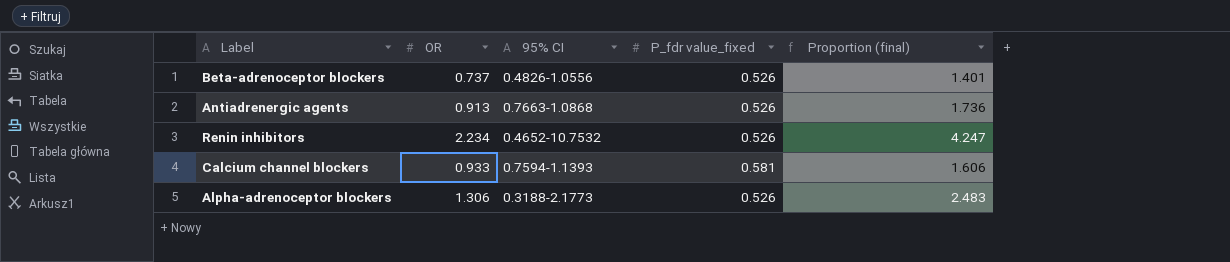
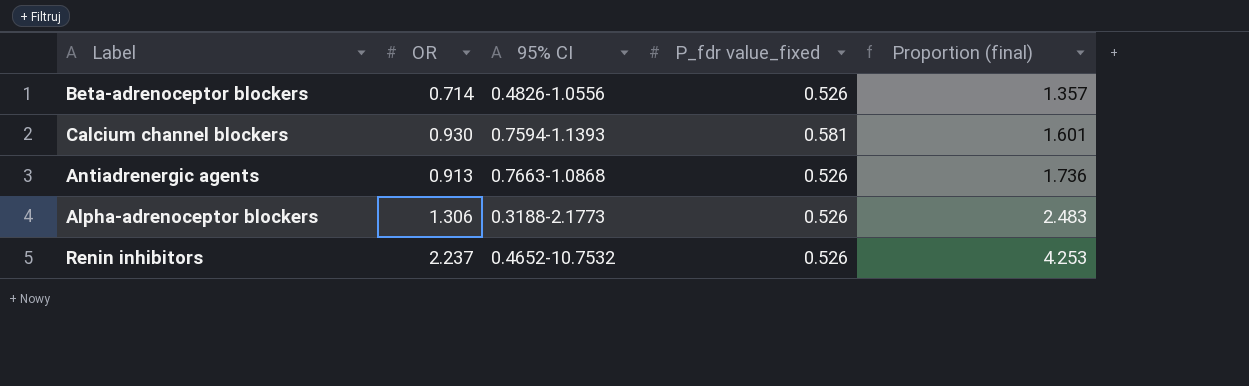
row order: none -> Proportion (final) ascending
Beta-adrenoceptor blockers | OR: 0.737 -> 0.714
Beta-adrenoceptor blockers | Proportion (final): 1.401 -> 1.357
Calcium channel blockers | OR: 0.933 -> 0.930
Calcium channel blockers | Proportion (final): 1.606 -> 1.601
Renin inhibitors | OR: 2.234 -> 2.237
Renin inhibitors | Proportion (final): 4.247 -> 4.253

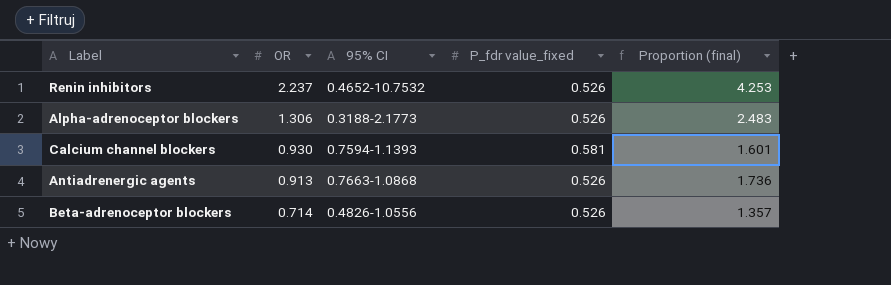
row order: Proportion (final) ascending -> OR descending

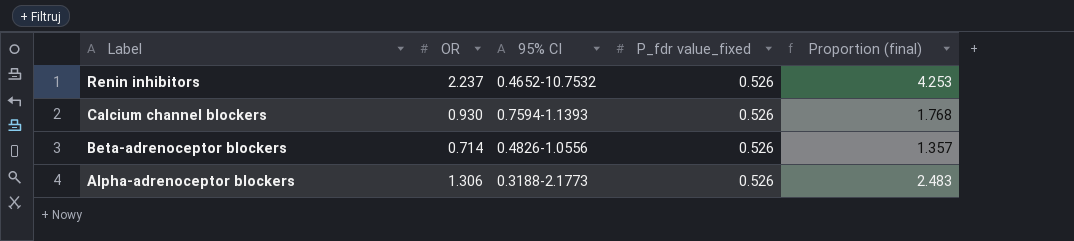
row order: OR descending -> Label descending
row Antiadrenergic agents: 0.913 | 0.7663-1.0868 | 0.526 | 1.736 -> none
Calcium channel blockers | P_fdr value_fixed: 0.581 -> 0.526
Calcium channel blockers | Proportion (final): 1.601 -> 1.768

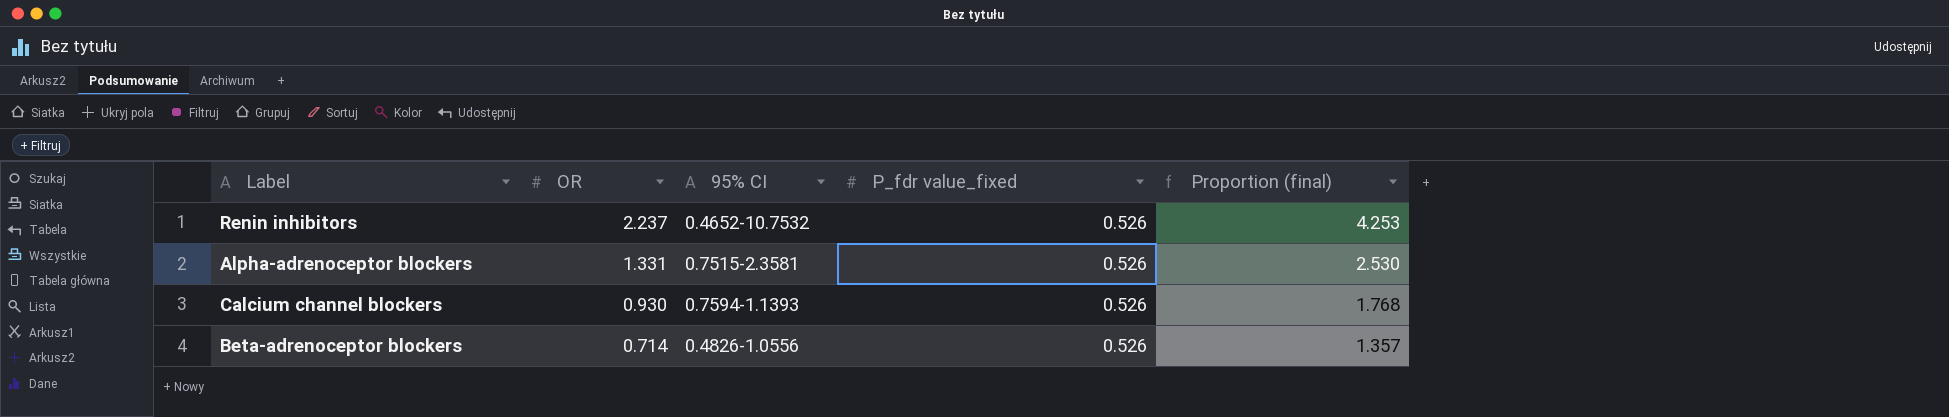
row order: Label descending -> OR descending
Alpha-adrenoceptor blockers | OR: 1.306 -> 1.331
Alpha-adrenoceptor blockers | 95% CI: 0.3188-2.1773 -> 0.7515-2.3581
Alpha-adrenoceptor blockers | Proportion (final): 2.483 -> 2.530

